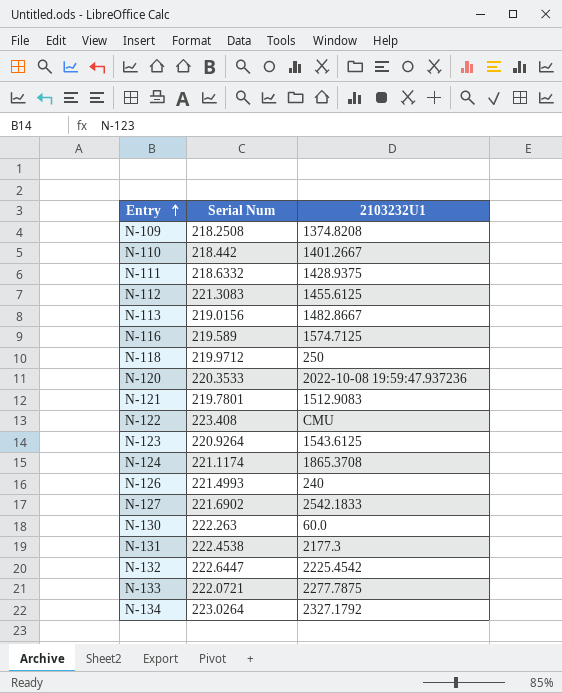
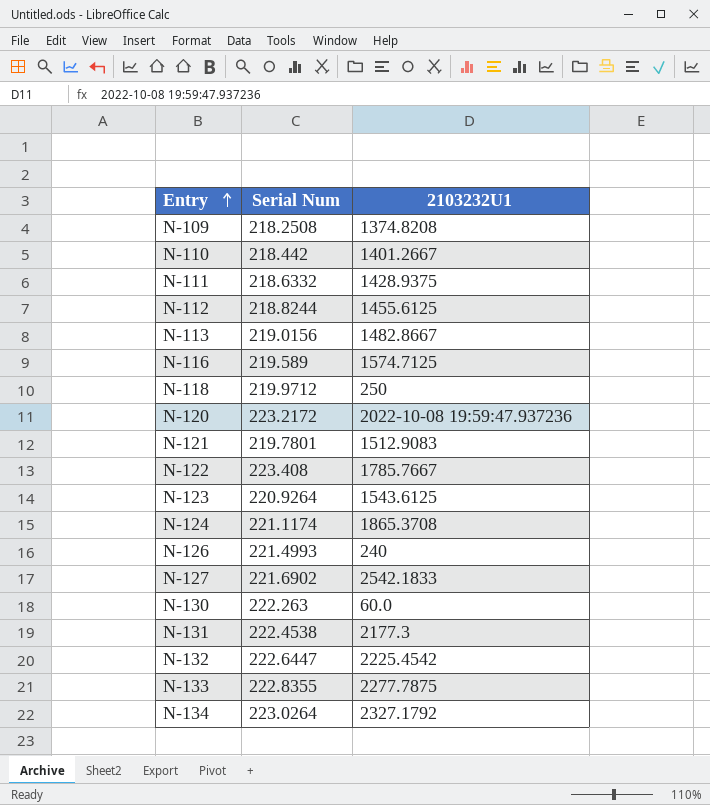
N-112 | Serial Num: 221.3083 -> 218.8244
N-120 | Serial Num: 220.3533 -> 223.2172
N-122 | 2103232U1: CMU -> 1785.7667
N-133 | Serial Num: 222.0721 -> 222.8355

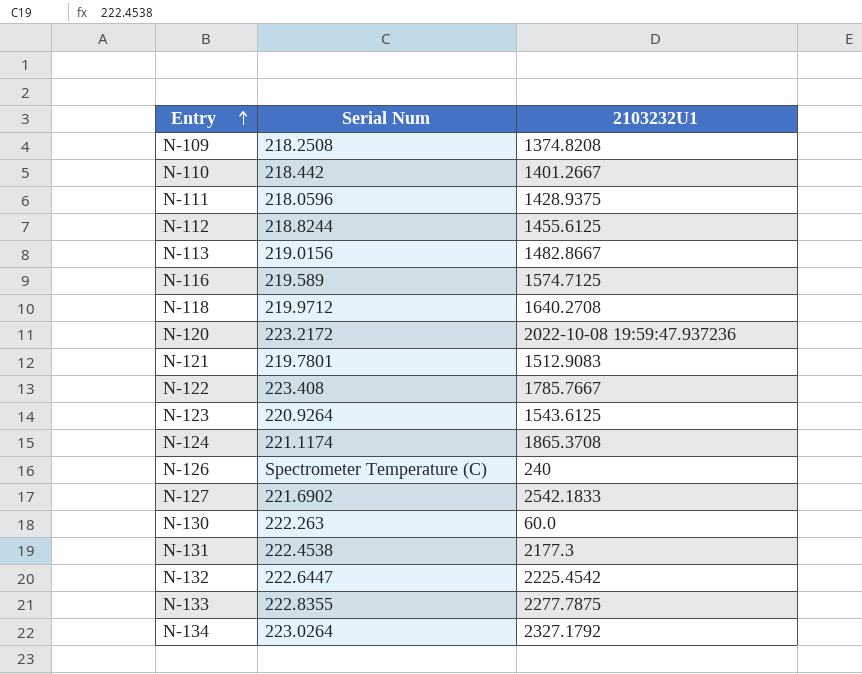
N-111 | Serial Num: 218.6332 -> 218.0596
N-118 | 2103232U1: 250 -> 1640.2708
N-126 | Serial Num: 221.4993 -> Spectrometer Temperature (C)

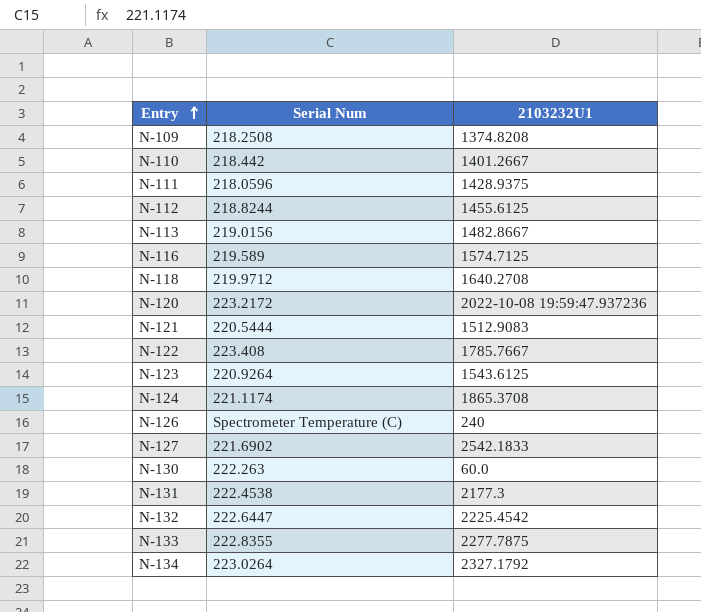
N-121 | Serial Num: 219.7801 -> 220.5444

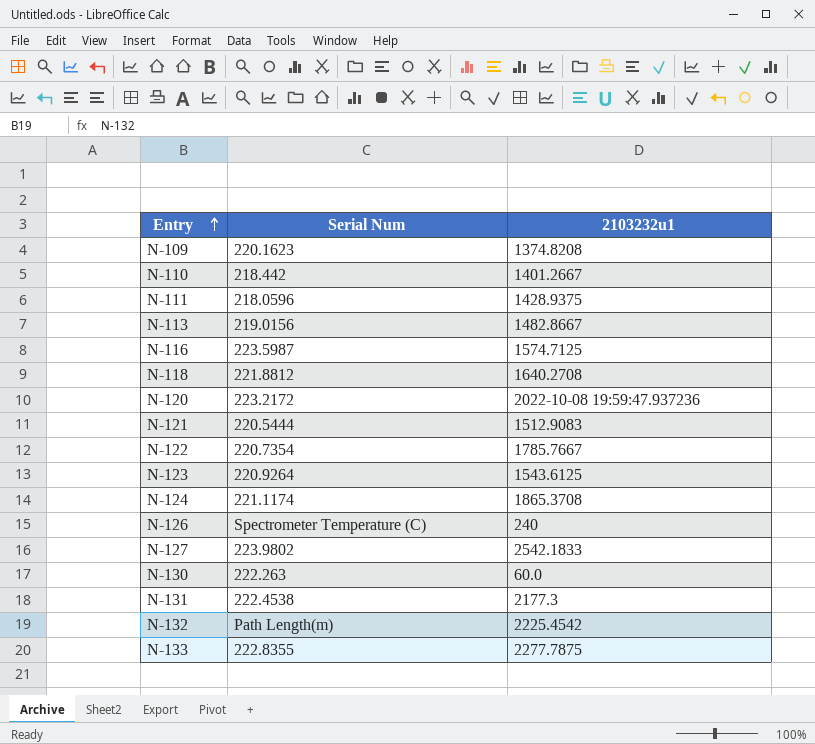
column name: 2103232U1 -> 2103232u1
row N-112: 218.8244 | 1455.6125 -> none
row N-134: 223.0264 | 2327.1792 -> none
N-109 | Serial Num: 218.2508 -> 220.1623
N-116 | Serial Num: 219.589 -> 223.5987
N-118 | Serial Num: 219.9712 -> 221.8812
N-122 | Serial Num: 223.408 -> 220.7354
N-127 | Serial Num: 221.6902 -> 223.9802
N-132 | Serial Num: 222.6447 -> Path Length(m)

